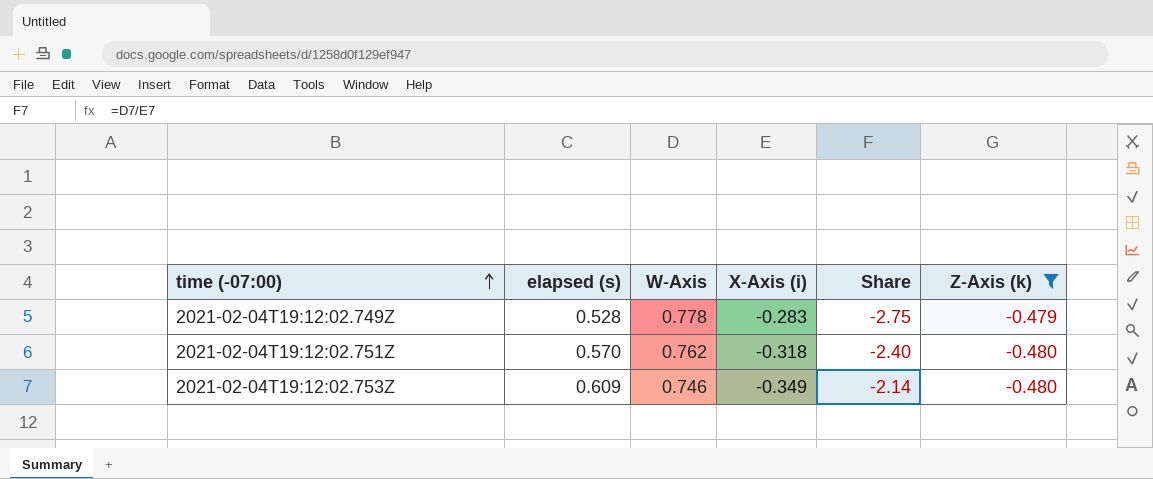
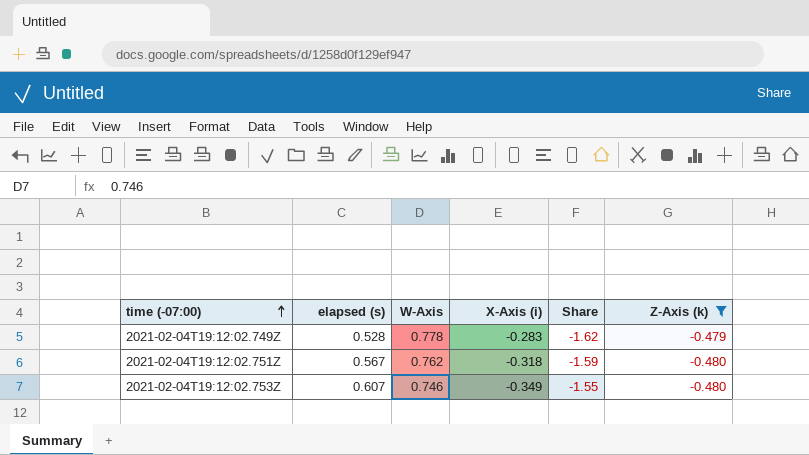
column Share | formula: [W-Axis] / [X-Axis (i)] -> [W-Axis] / [Z-Axis (k)]
2021-02-04T19:12:02.751Z | elapsed (s): 0.570 -> 0.567
2021-02-04T19:12:02.753Z | elapsed (s): 0.609 -> 0.607

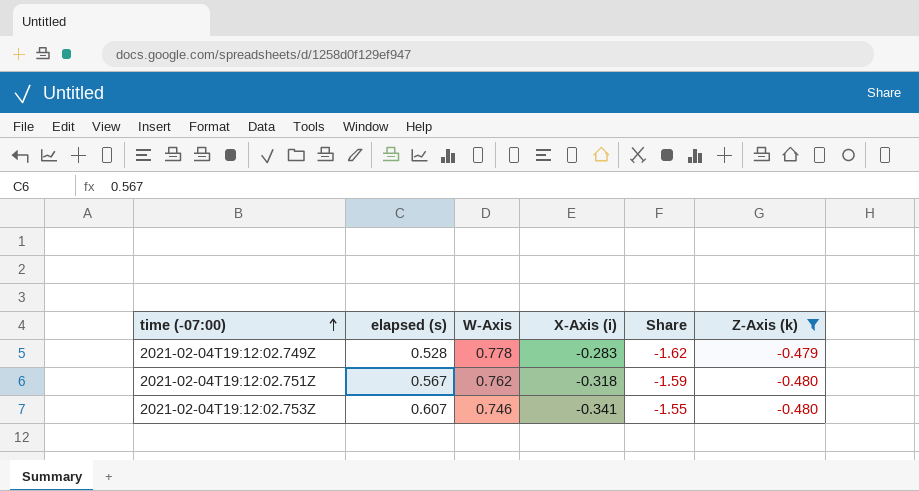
2021-02-04T19:12:02.753Z | X-Axis (i): -0.349 -> -0.341

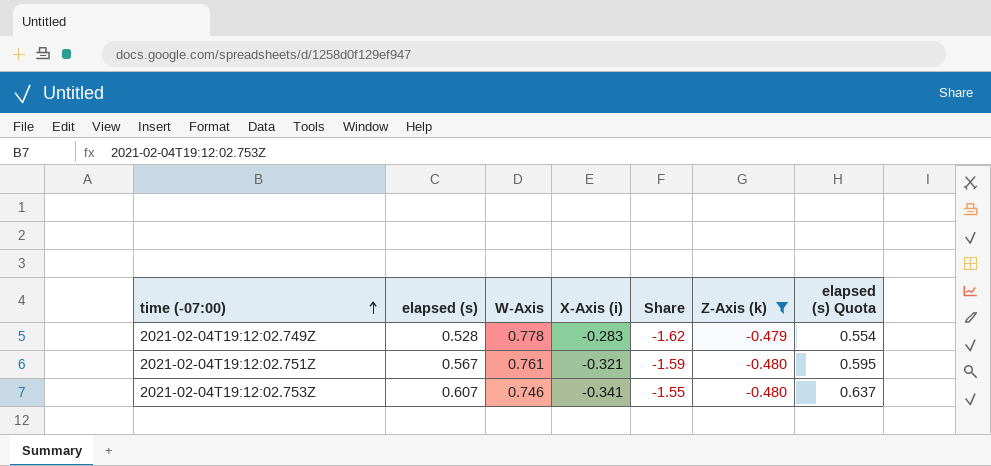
column elapsed (s) Quota | formula: none -> [elapsed (s)] * 1.05
2021-02-04T19:12:02.751Z | W-Axis: 0.762 -> 0.761
2021-02-04T19:12:02.751Z | X-Axis (i): -0.318 -> -0.321

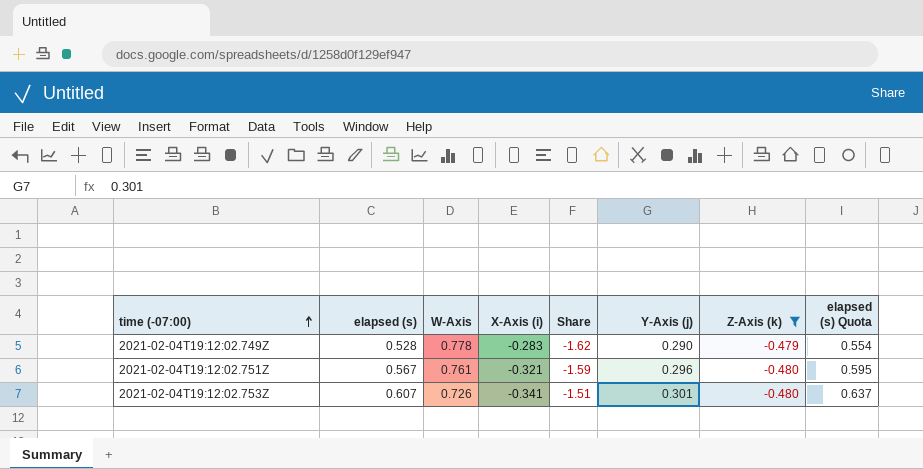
column Y-Axis (j) | position: none -> 6
2021-02-04T19:12:02.753Z | W-Axis: 0.746 -> 0.726
2021-02-04T19:12:02.753Z | Share: -1.55 -> -1.51

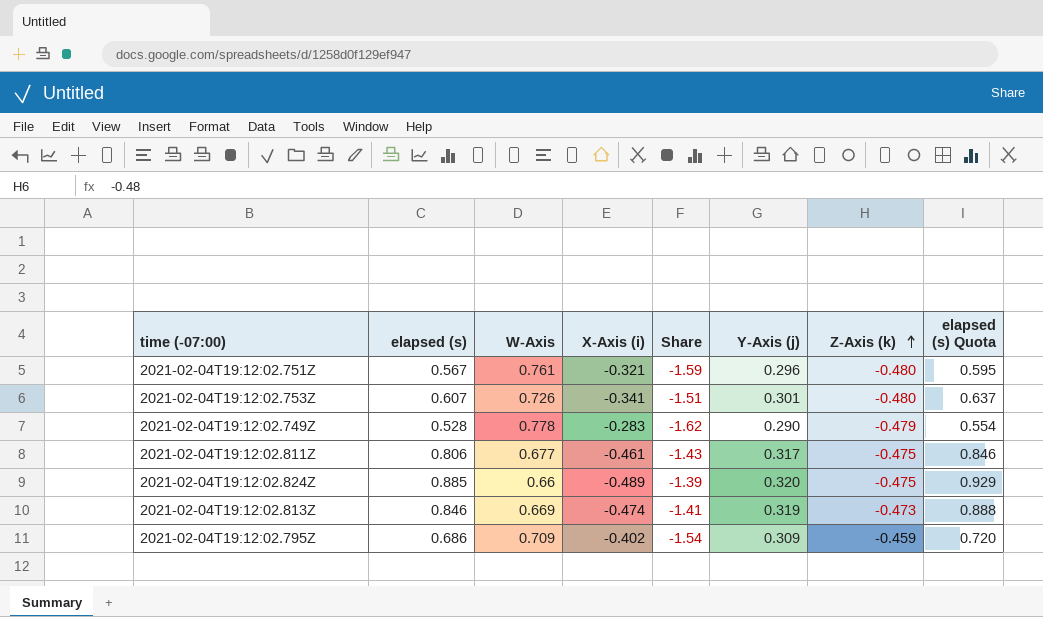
filter: Z-Axis (k) <= -0.479 -> none
row order: time (-07:00) ascending -> Z-Axis (k) ascending

